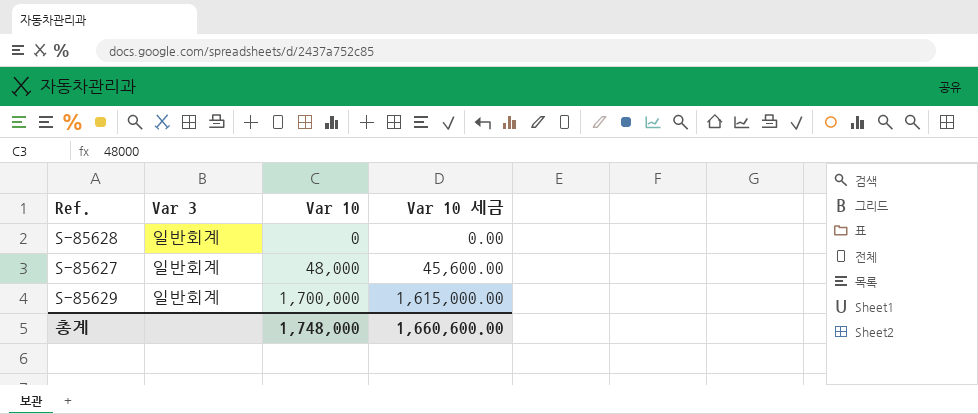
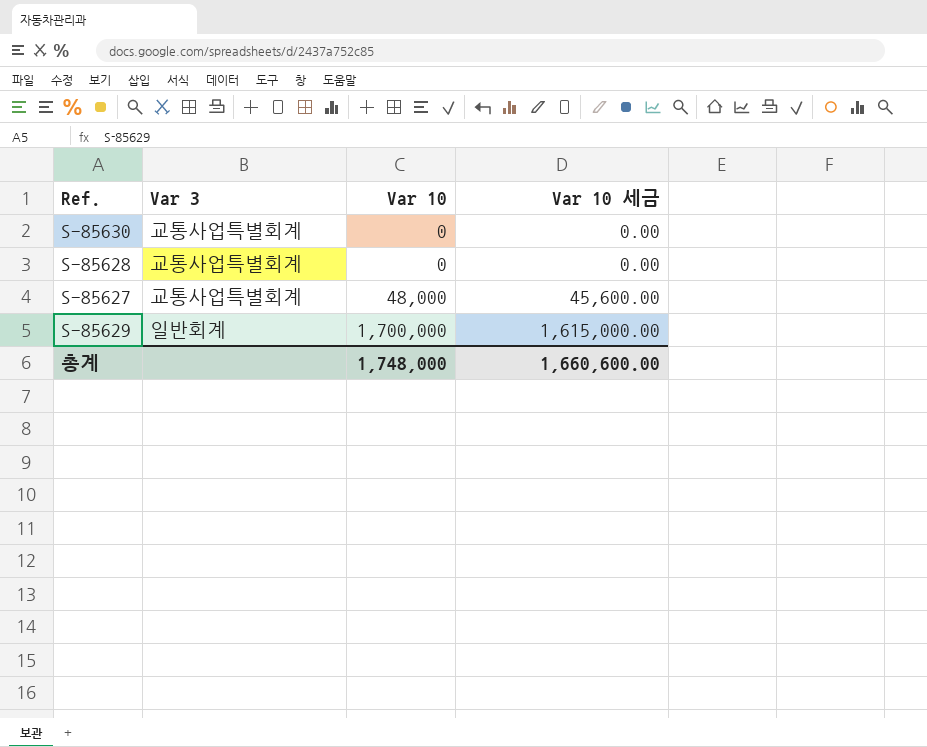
row S-85630: none -> 교통사업특별회계 | 0 | 0.00
S-85628 | Var 3: 일반회계 -> 교통사업특별회계
S-85627 | Var 3: 일반회계 -> 교통사업특별회계

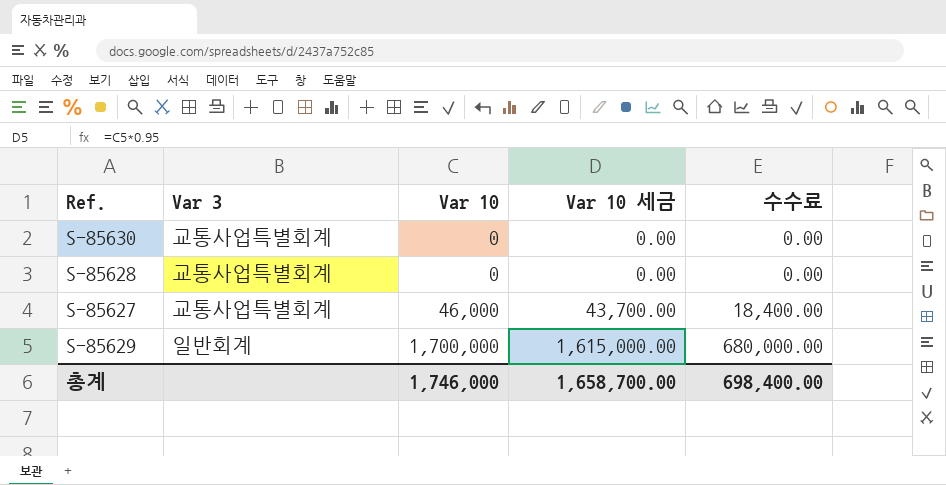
column 수수료 | formula: none -> [Var 10] * 0.4
S-85627 | Var 10: 48,000 -> 46,000
S-85627 | Var 10 세금: 45,600.00 -> 43,700.00
총계 | Var 10: 1,748,000 -> 1,746,000
총계 | Var 10 세금: 1,660,600.00 -> 1,658,700.00

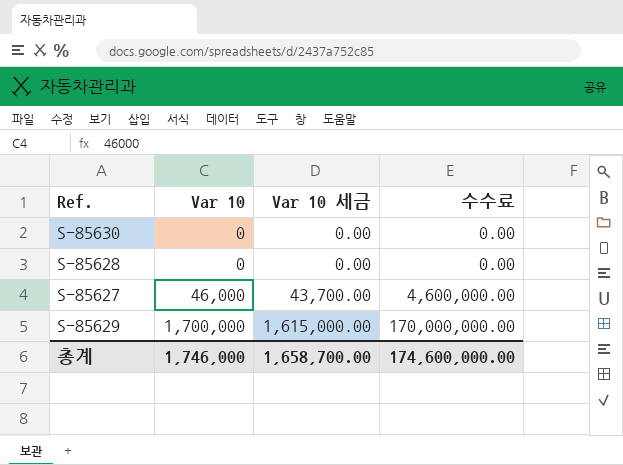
column Var 3 | position: 2 -> none
column 수수료 | formula: [Var 10] * 0.4 -> [Var 10] * 100
총계 | 수수료: 698,400.00 -> 174,600,000.00

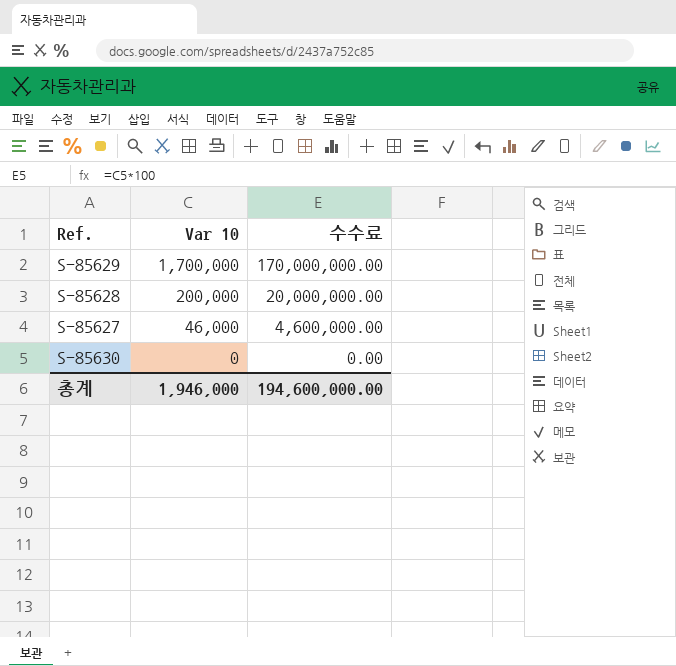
row order: Var 10 ascending -> Var 10 descending
column Var 10 세금 | formula: [Var 10] * 0.95 -> none
S-85628 | Var 10: 0 -> 200,000
S-85628 | 수수료: 0.00 -> 20,000,000.00
총계 | Var 10: 1,746,000 -> 1,946,000
총계 | 수수료: 174,600,000.00 -> 194,600,000.00

